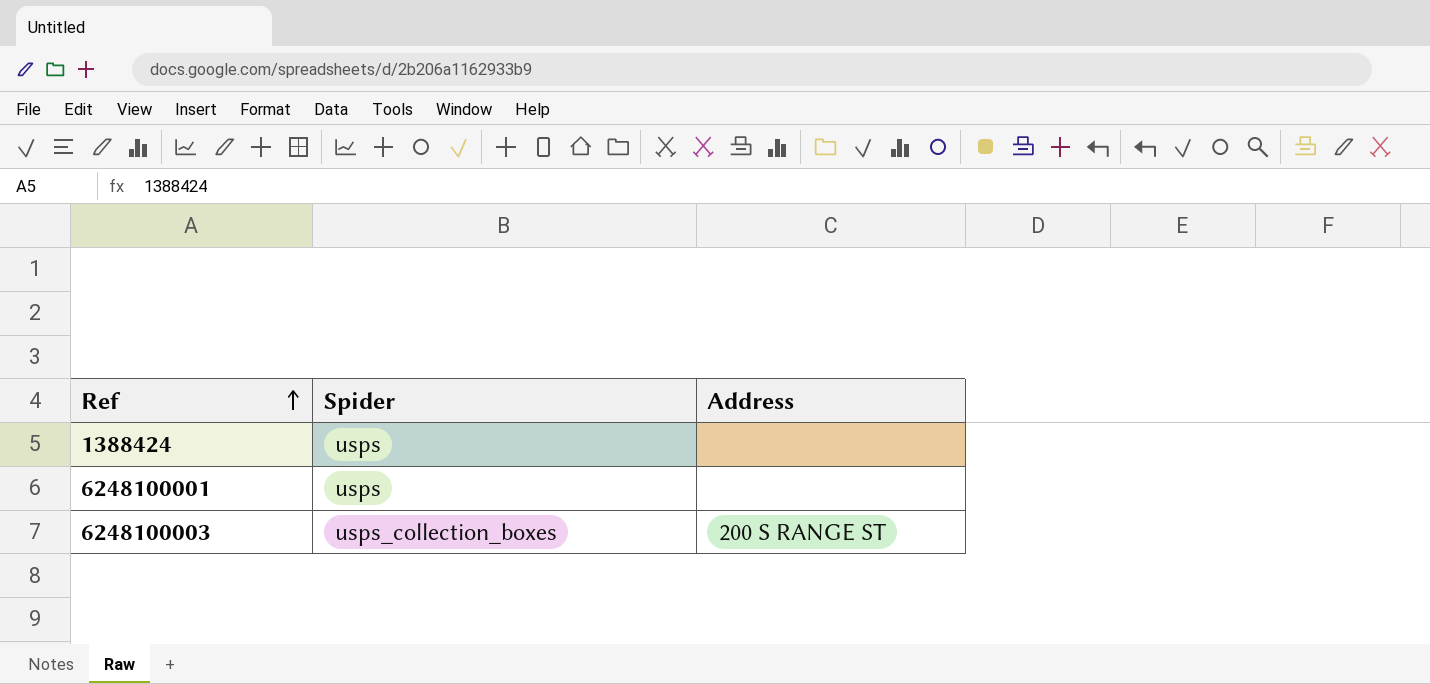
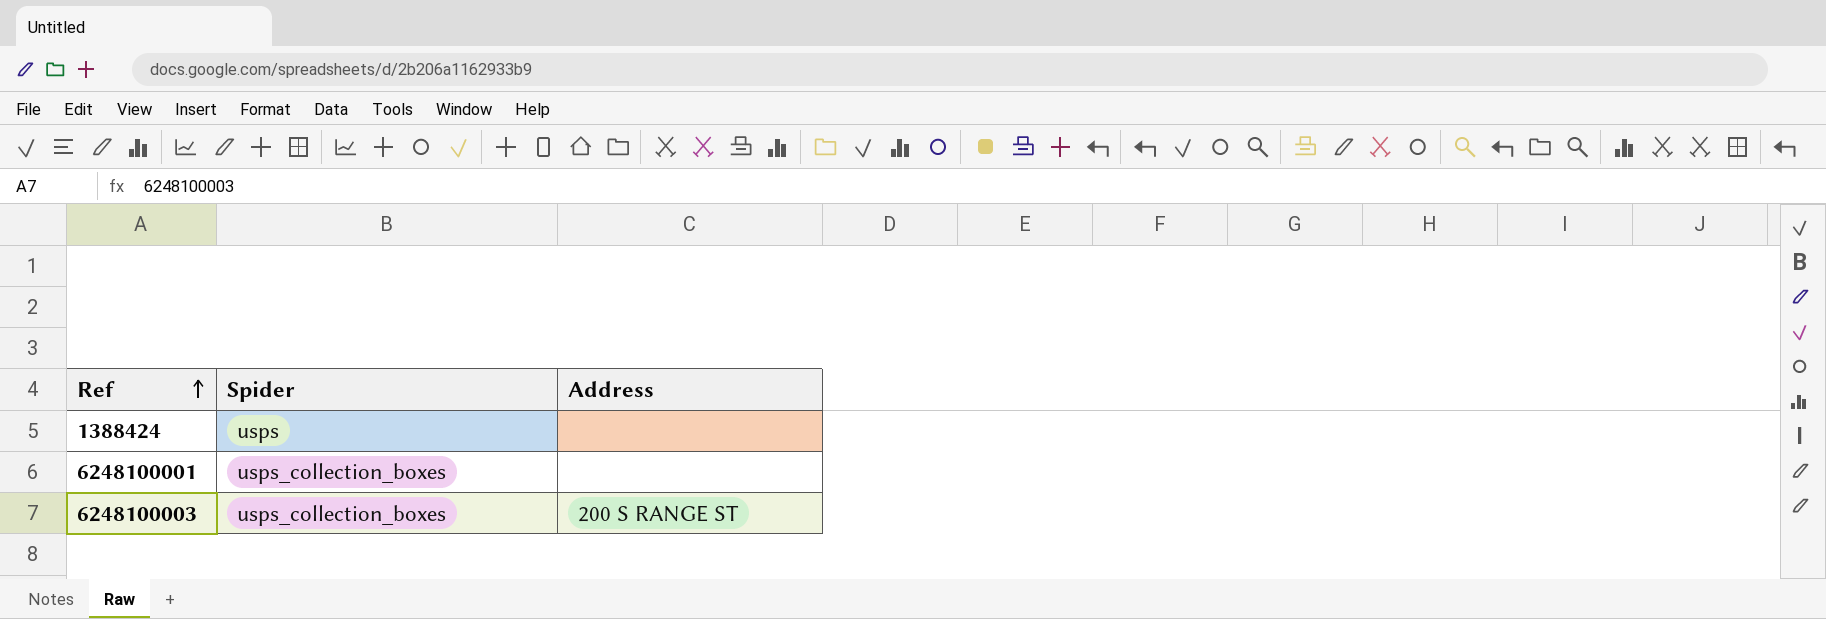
6248100001 | Spider: usps -> usps_collection_boxes

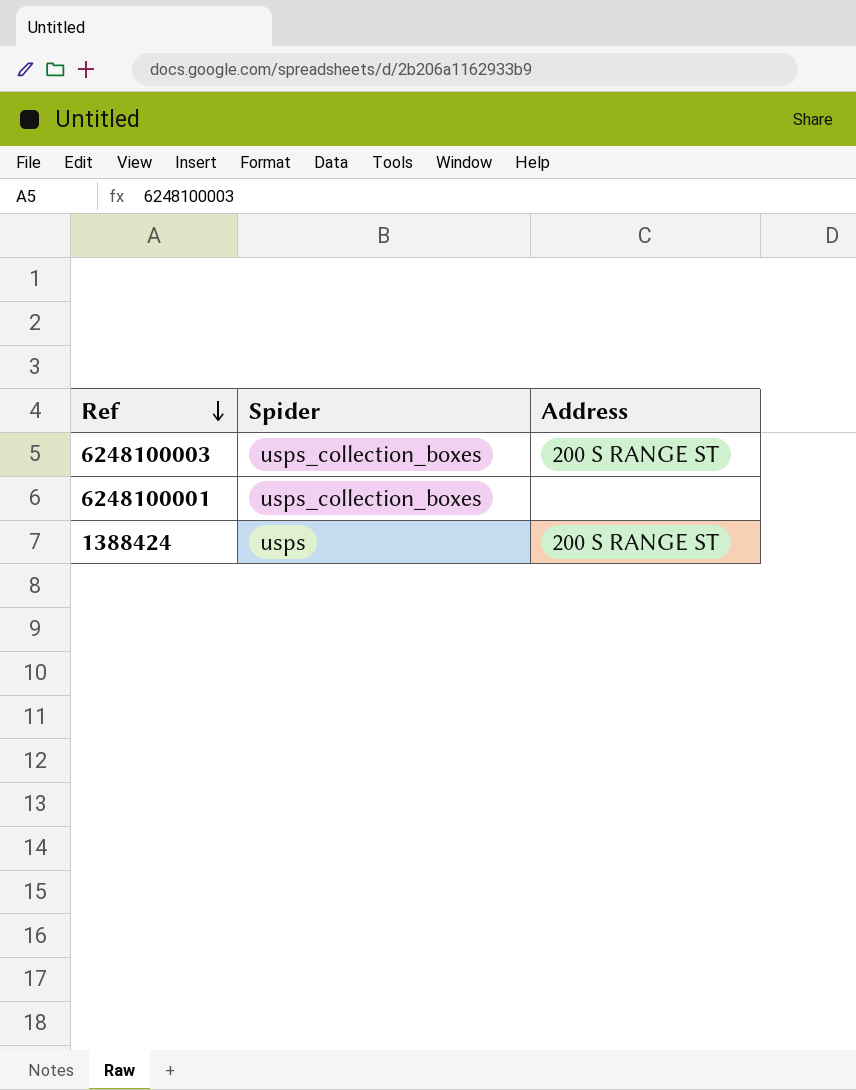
row order: Ref ascending -> Ref descending
1388424 | Address: none -> 200 S RANGE ST

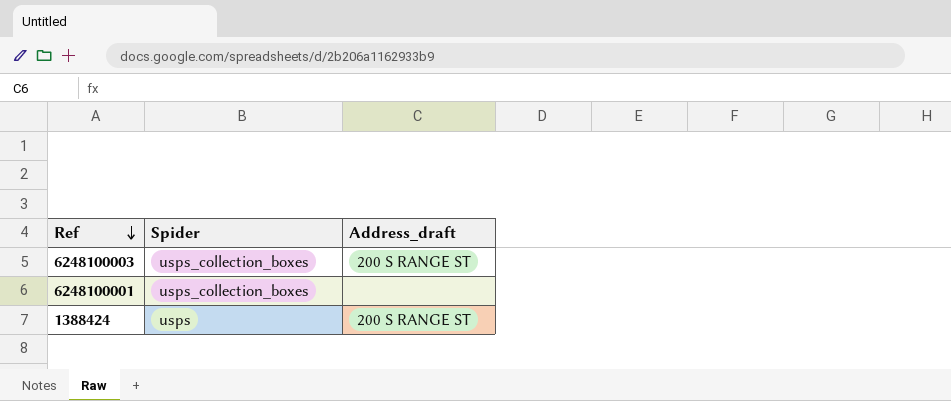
column name: Address -> Address_draft

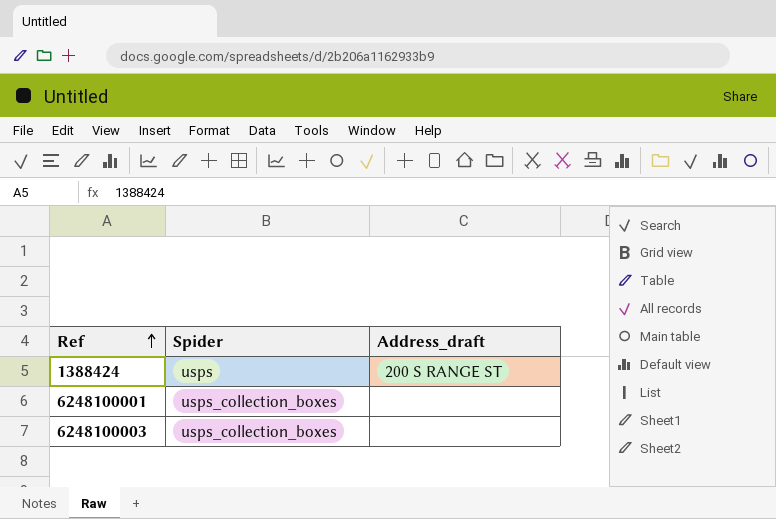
row order: Ref descending -> Ref ascending
6248100003 | Address_draft: 200 S RANGE ST -> none

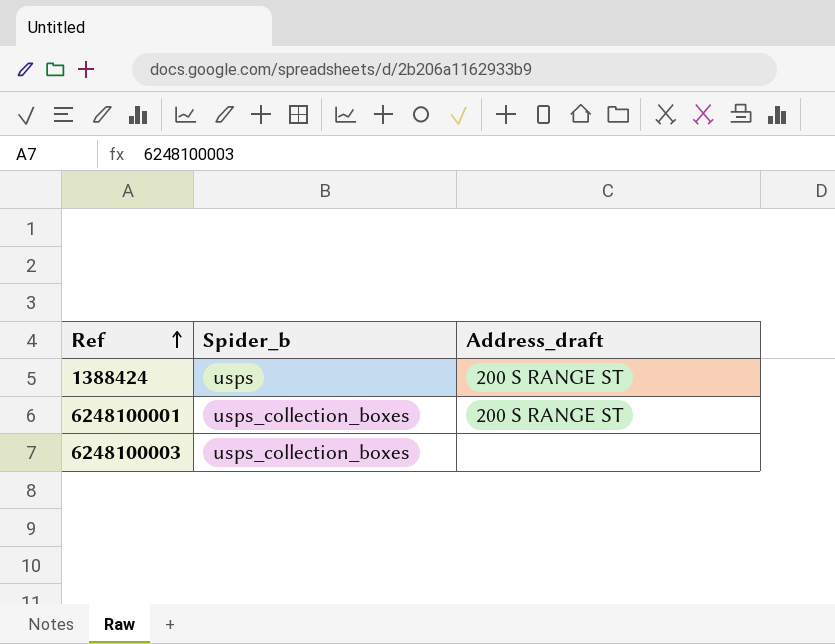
column name: Spider -> Spider_b
6248100001 | Address_draft: none -> 200 S RANGE ST

